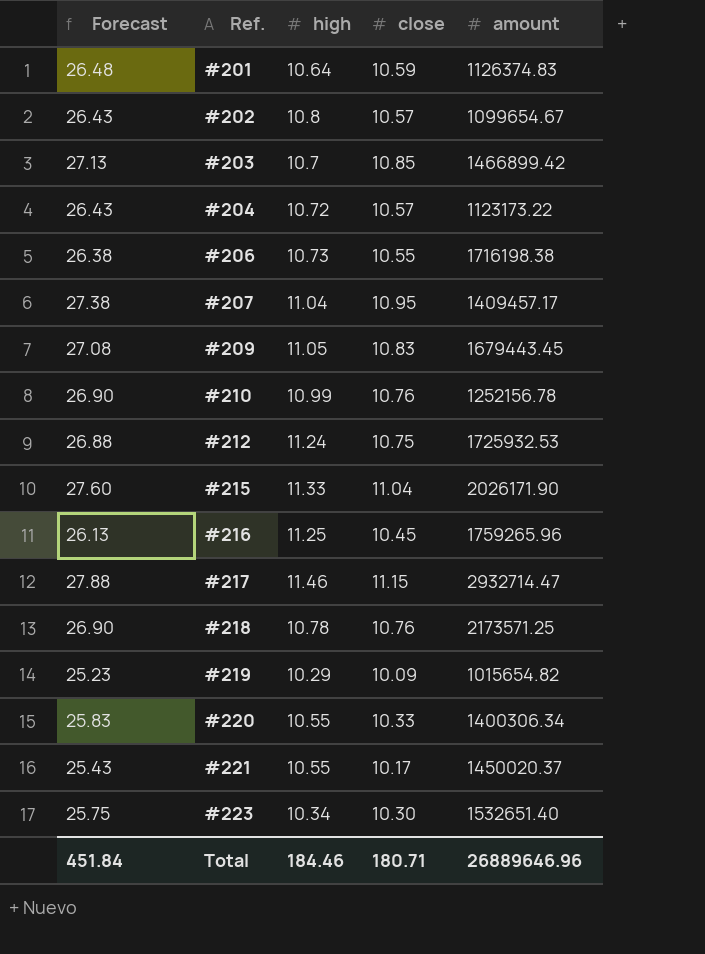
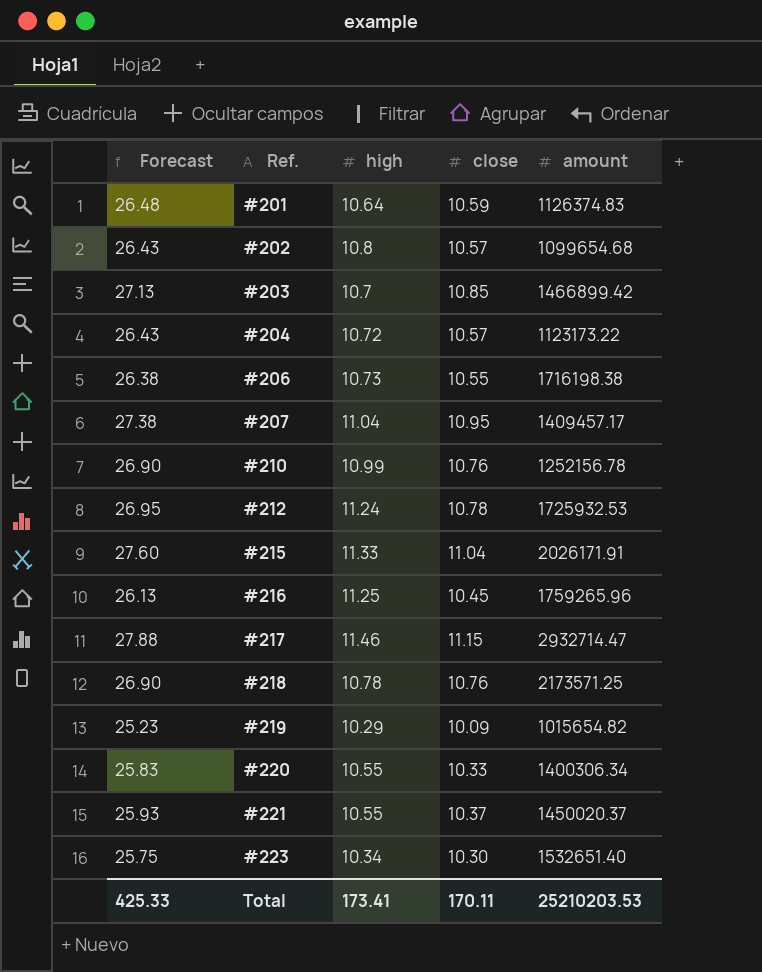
row #209: 27.08 | 11.05 | 10.83 | 1679443.45 -> none
#202 | amount: 1099654.67 -> 1099654.68
#212 | Forecast: 26.88 -> 26.95
#212 | close: 10.75 -> 10.78
#215 | amount: 2026171.90 -> 2026171.91
#221 | Forecast: 25.43 -> 25.93
#221 | close: 10.17 -> 10.37
Total | Forecast: 451.84 -> 425.33
Total | high: 184.46 -> 173.41
Total | close: 180.71 -> 170.11
Total | amount: 26889646.96 -> 25210203.53

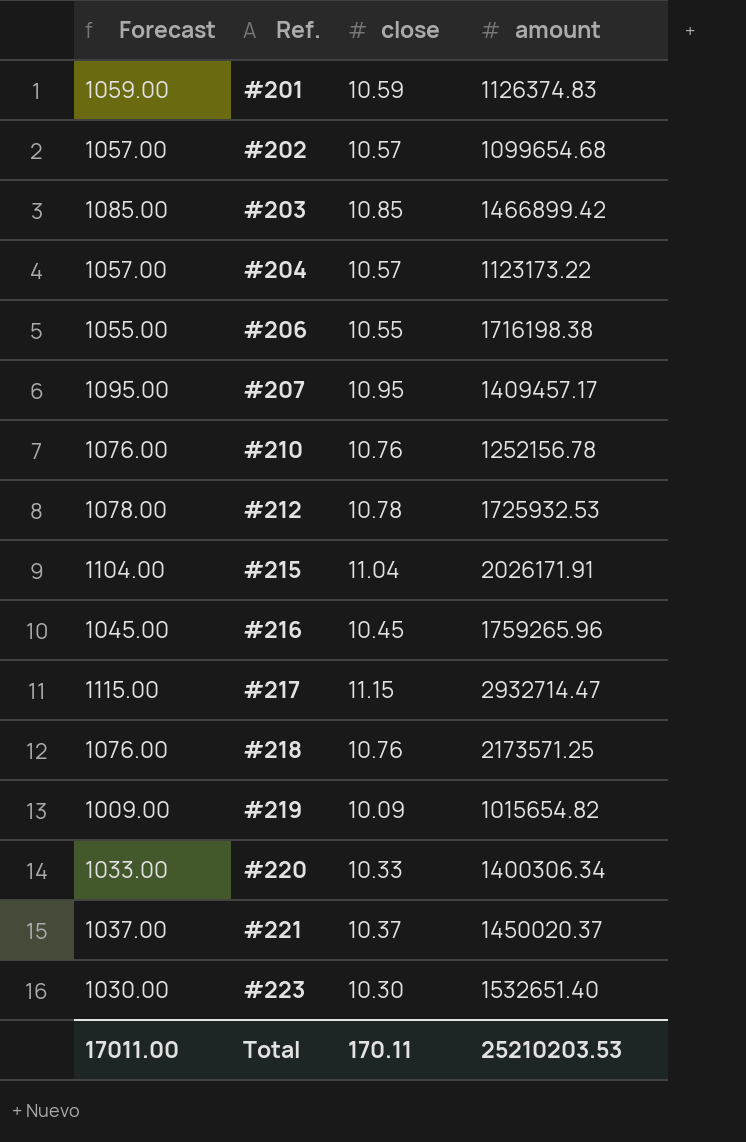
column high | position: 3 -> none
column Forecast | formula: [close] * 2.5 -> [close] * 100
Total | Forecast: 425.33 -> 17011.00

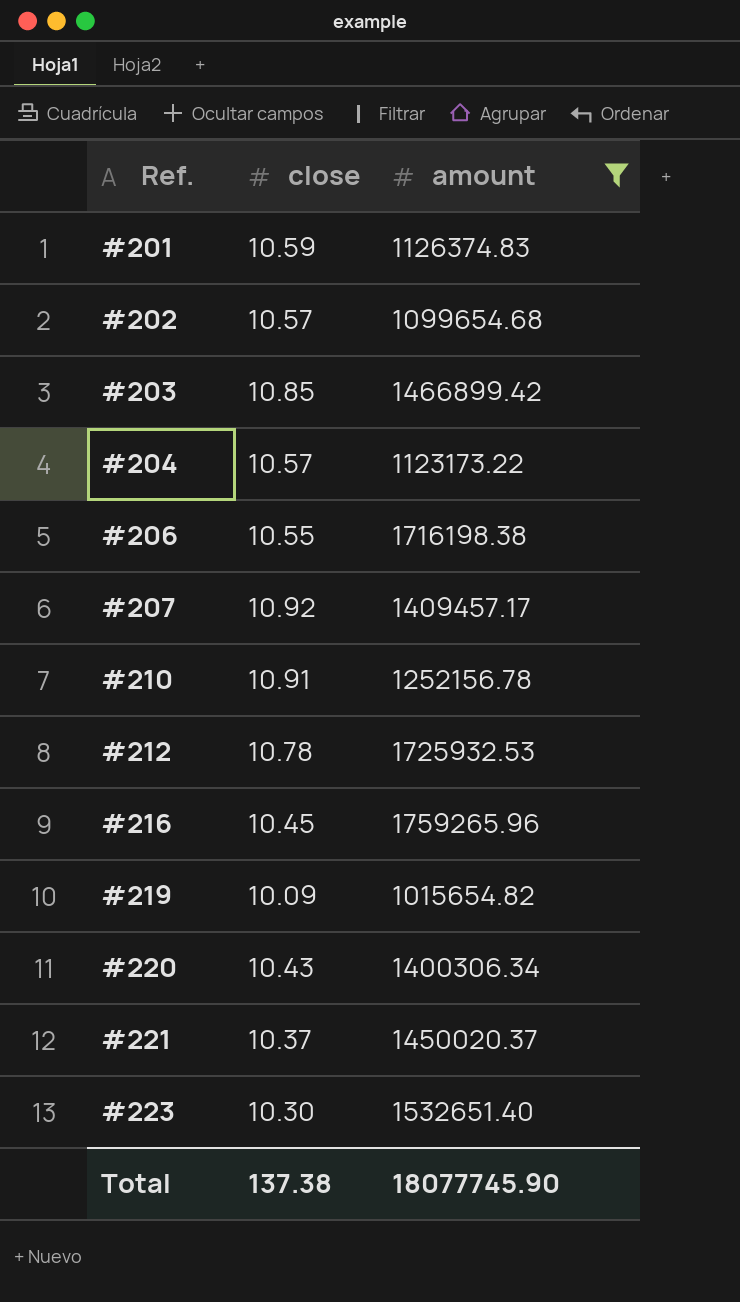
filter: none -> amount <= 1759265.96
column Forecast | formula: [close] * 100 -> none
#207 | close: 10.95 -> 10.92
#210 | close: 10.76 -> 10.91
#220 | close: 10.33 -> 10.43
Total | close: 170.11 -> 137.38
Total | amount: 25210203.53 -> 18077745.90

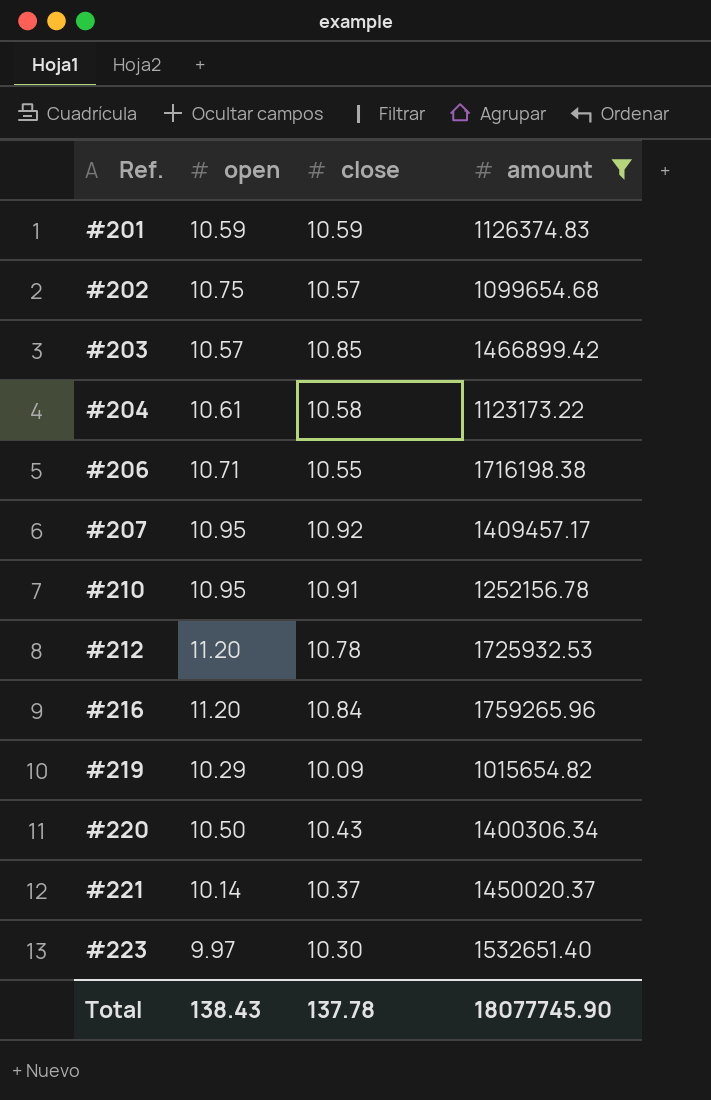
column open | position: none -> 2
#204 | close: 10.57 -> 10.58
#216 | close: 10.45 -> 10.84
Total | close: 137.38 -> 137.78

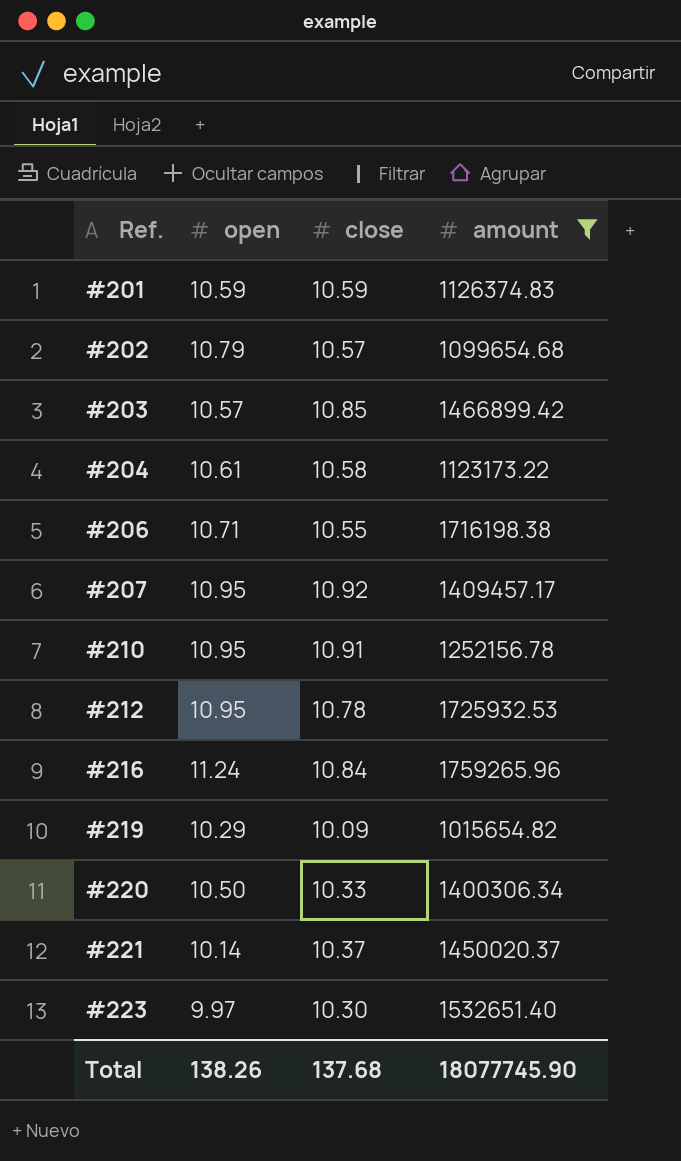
#202 | open: 10.75 -> 10.79
#212 | open: 11.20 -> 10.95
#216 | open: 11.20 -> 11.24
#220 | close: 10.43 -> 10.33
Total | open: 138.43 -> 138.26
Total | close: 137.78 -> 137.68

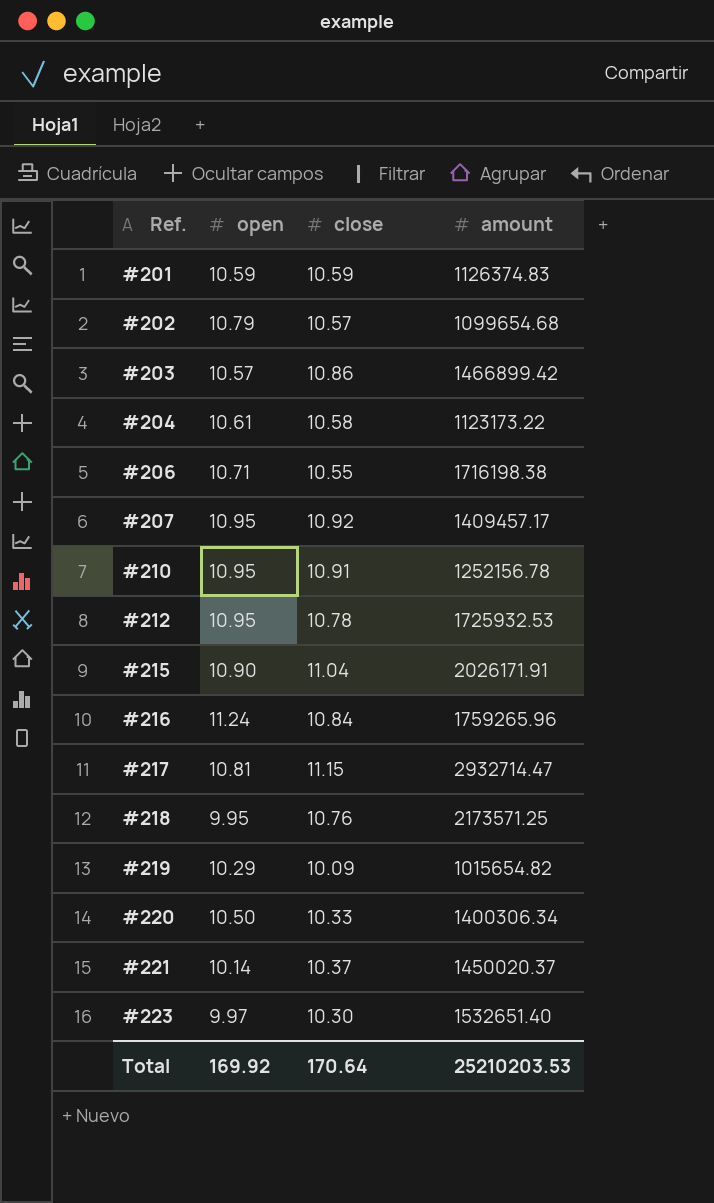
filter: amount <= 1759265.96 -> none
#203 | close: 10.85 -> 10.86
Total | open: 138.26 -> 169.92
Total | close: 137.68 -> 170.64
Total | amount: 18077745.90 -> 25210203.53

